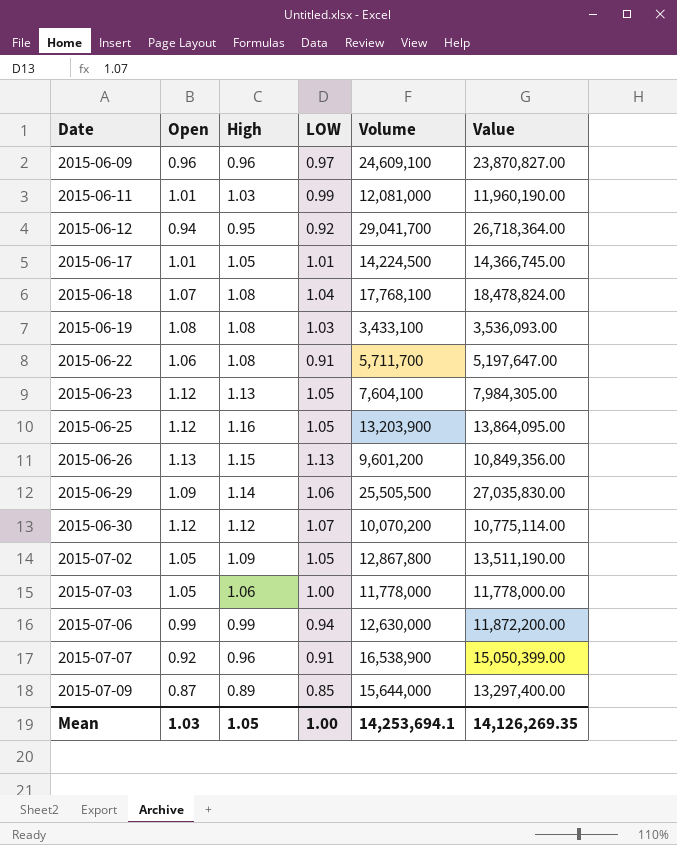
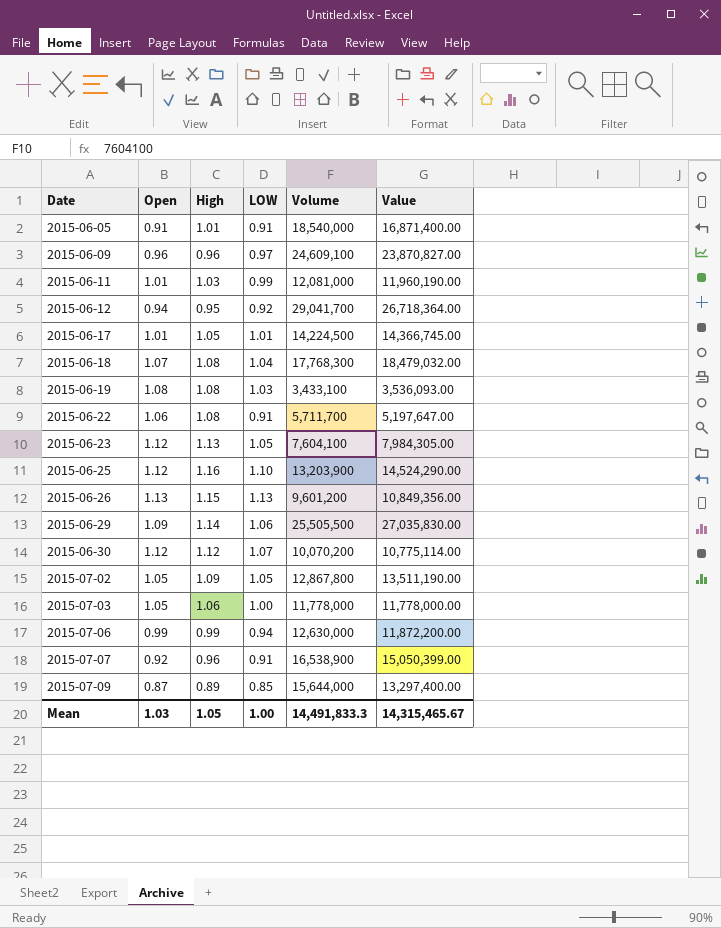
row 2015-06-05: none -> 0.91 | 1.01 | 0.91 | 18,540,000 | 16,871,400.00
2015-06-18 | Volume: 17,768,100 -> 17,768,300
2015-06-18 | Value: 18,478,824.00 -> 18,479,032.00
2015-06-25 | LOW: 1.05 -> 1.10
2015-06-25 | Value: 13,864,095.00 -> 14,524,290.00
Mean | Volume: 14,253,694.1 -> 14,491,833.3
Mean | Value: 14,126,269.35 -> 14,315,465.67

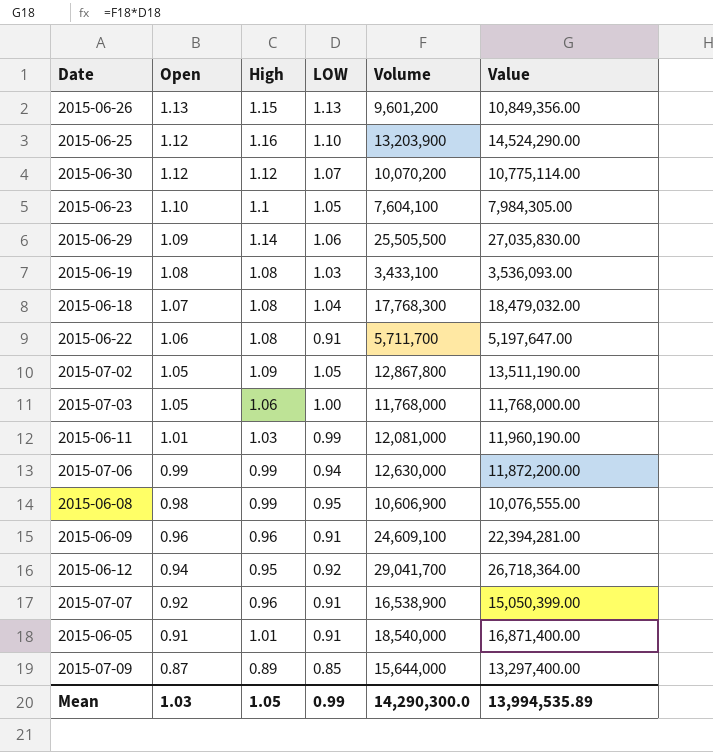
row order: Date ascending -> Open descending
row 2015-06-17: 1.01 | 1.05 | 1.01 | 14,224,500 | 14,366,745.00 -> none
2015-06-23 | Open: 1.12 -> 1.10
2015-06-23 | High: 1.13 -> 1.1
2015-07-03 | Volume: 11,778,000 -> 11,768,000
2015-07-03 | Value: 11,778,000.00 -> 11,768,000.00
row 2015-06-08: none -> 0.98 | 0.99 | 0.95 | 10,606,900 | 10,076,555.00
2015-06-09 | LOW: 0.97 -> 0.91
2015-06-09 | Value: 23,870,827.00 -> 22,394,281.00
Mean | LOW: 1.00 -> 0.99
Mean | Volume: 14,491,833.3 -> 14,290,300.0
Mean | Value: 14,315,465.67 -> 13,994,535.89

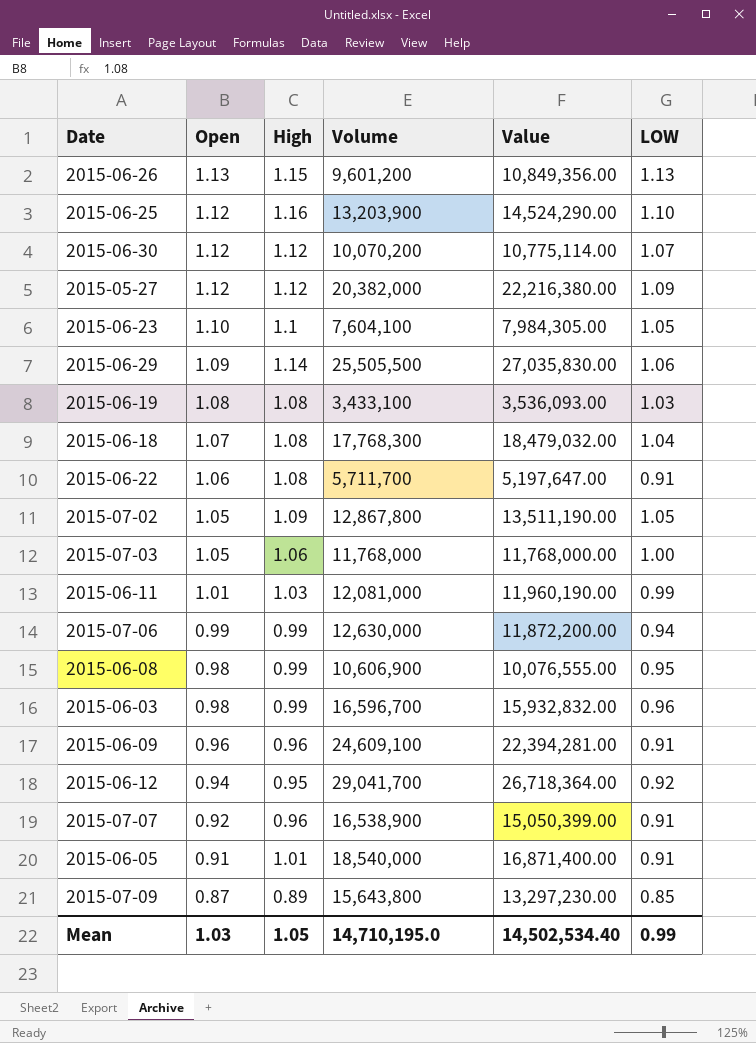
column LOW | position: 4 -> 6
row 2015-05-27: none -> 1.12 | 1.12 | 20,382,000 | 22,216,380.00 | 1.09
row 2015-06-03: none -> 0.98 | 0.99 | 16,596,700 | 15,932,832.00 | 0.96
2015-07-09 | Volume: 15,644,000 -> 15,643,800
2015-07-09 | Value: 13,297,400.00 -> 13,297,230.00
Mean | Volume: 14,290,300.0 -> 14,710,195.0
Mean | Value: 13,994,535.89 -> 14,502,534.40

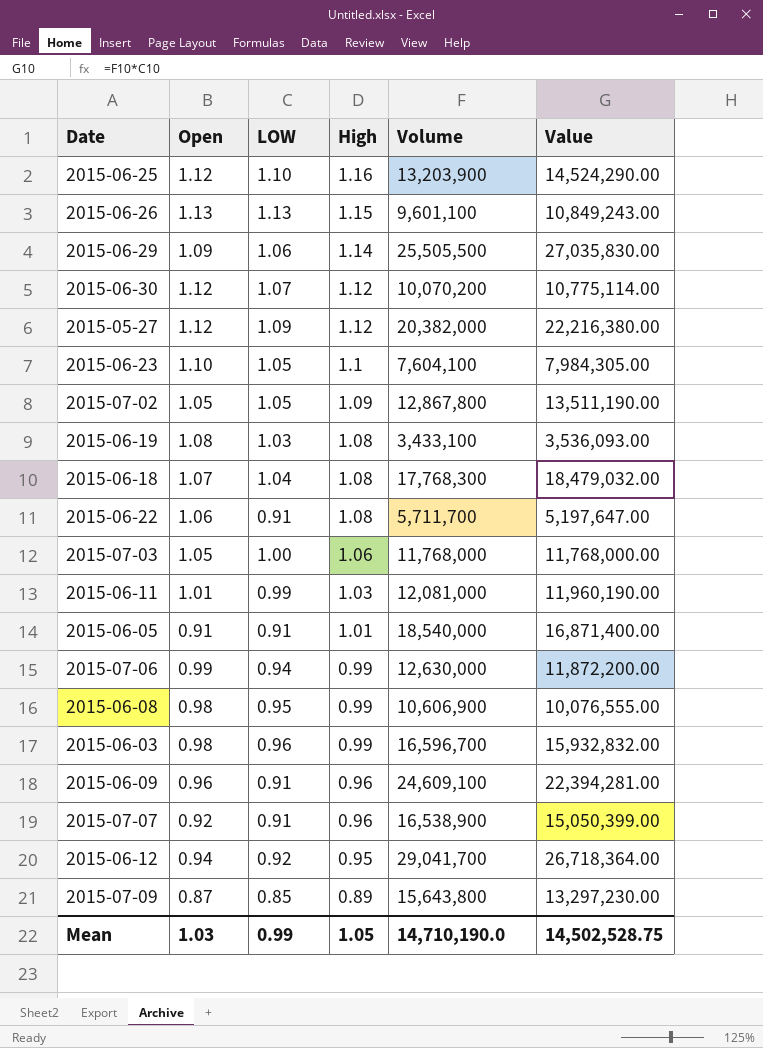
row order: Open descending -> High descending
column LOW | position: 6 -> 3
2015-06-26 | Volume: 9,601,200 -> 9,601,100
2015-06-26 | Value: 10,849,356.00 -> 10,849,243.00
Mean | Volume: 14,710,195.0 -> 14,710,190.0
Mean | Value: 14,502,534.40 -> 14,502,528.75

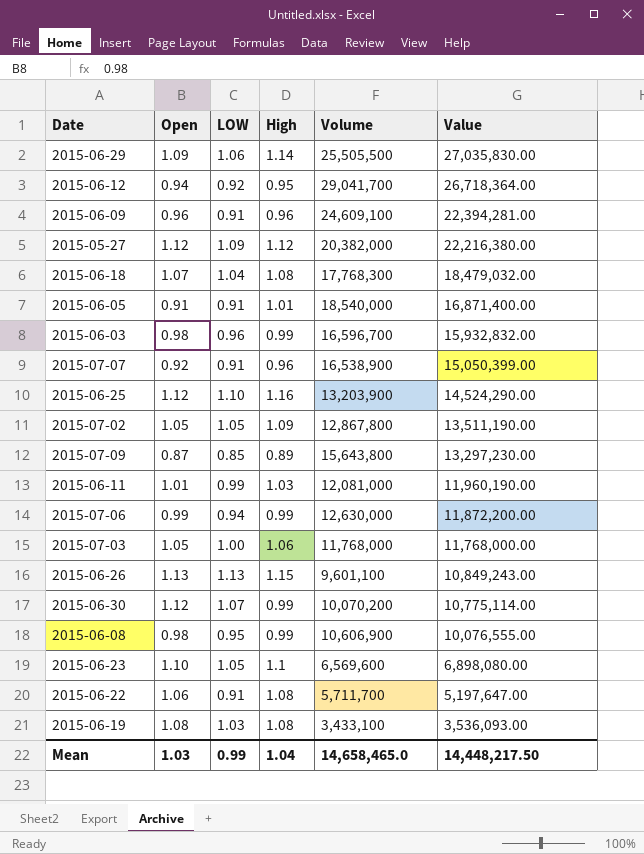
row order: High descending -> Value descending
2015-06-30 | High: 1.12 -> 0.99
2015-06-23 | Volume: 7,604,100 -> 6,569,600
2015-06-23 | Value: 7,984,305.00 -> 6,898,080.00
Mean | High: 1.05 -> 1.04
Mean | Volume: 14,710,190.0 -> 14,658,465.0
Mean | Value: 14,502,528.75 -> 14,448,217.50

